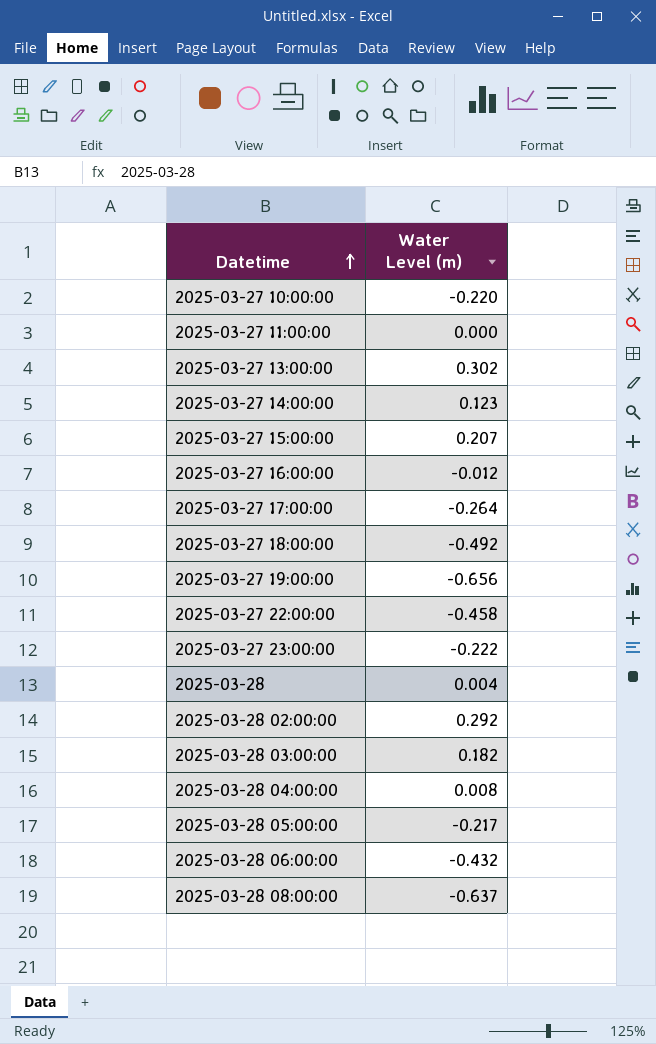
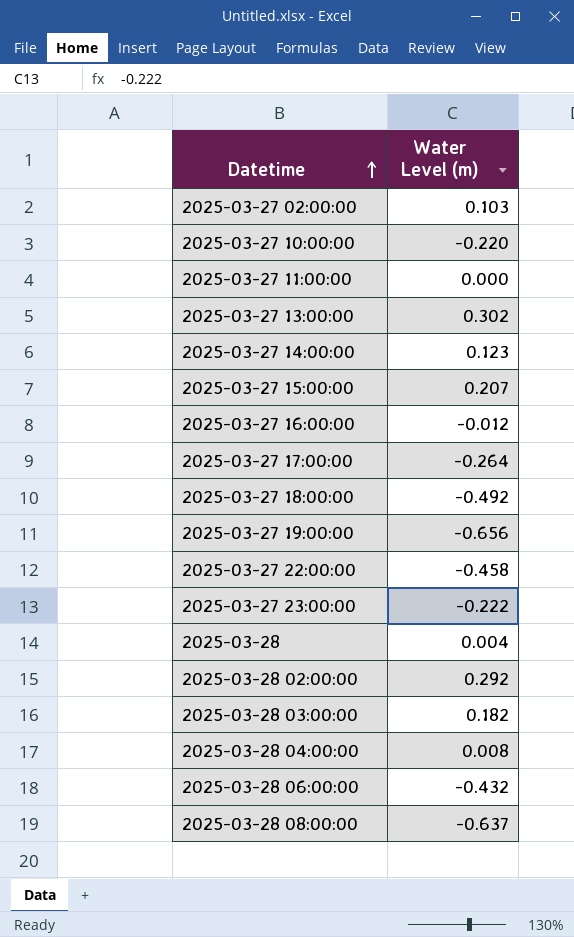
row 2025-03-28 05:00:00: -0.217 -> none
row 2025-03-27 02:00:00: none -> 0.103

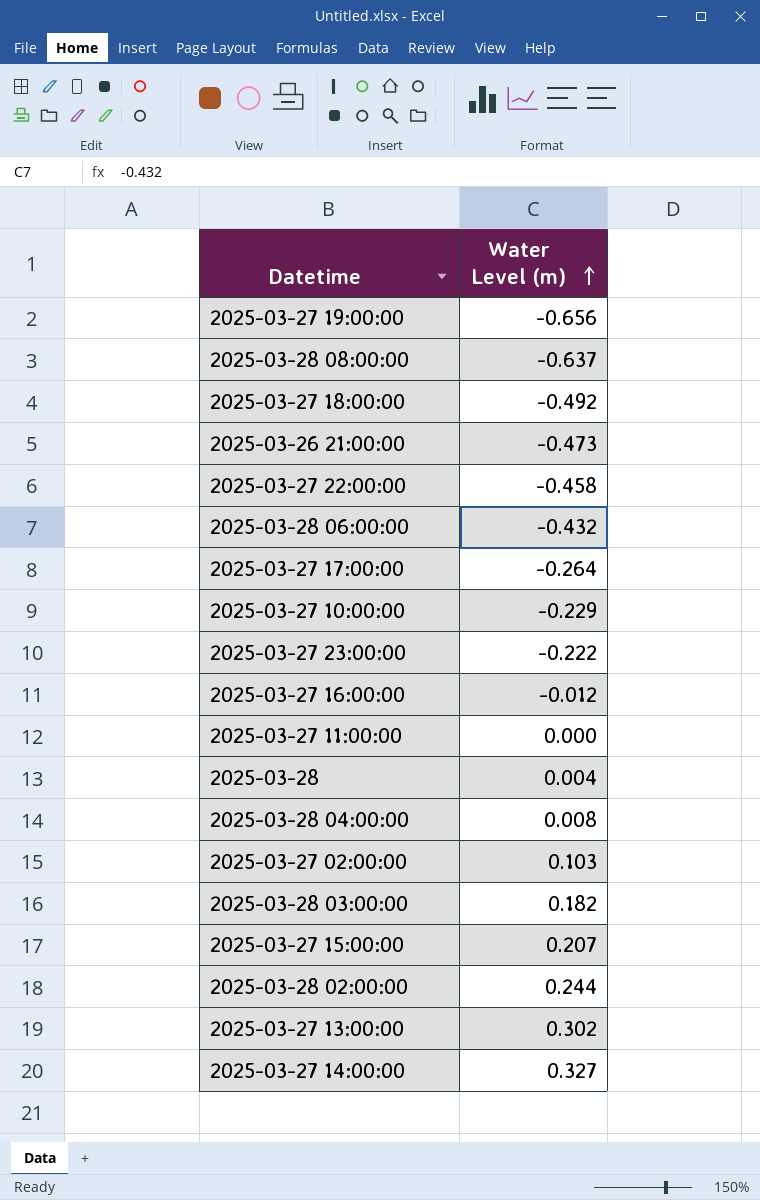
row order: Datetime ascending -> Water Level (m) ascending
row 2025-03-26 21:00:00: none -> -0.473
2025-03-27 10:00:00 | Water Level (m): -0.220 -> -0.229
2025-03-28 02:00:00 | Water Level (m): 0.292 -> 0.244
2025-03-27 14:00:00 | Water Level (m): 0.123 -> 0.327

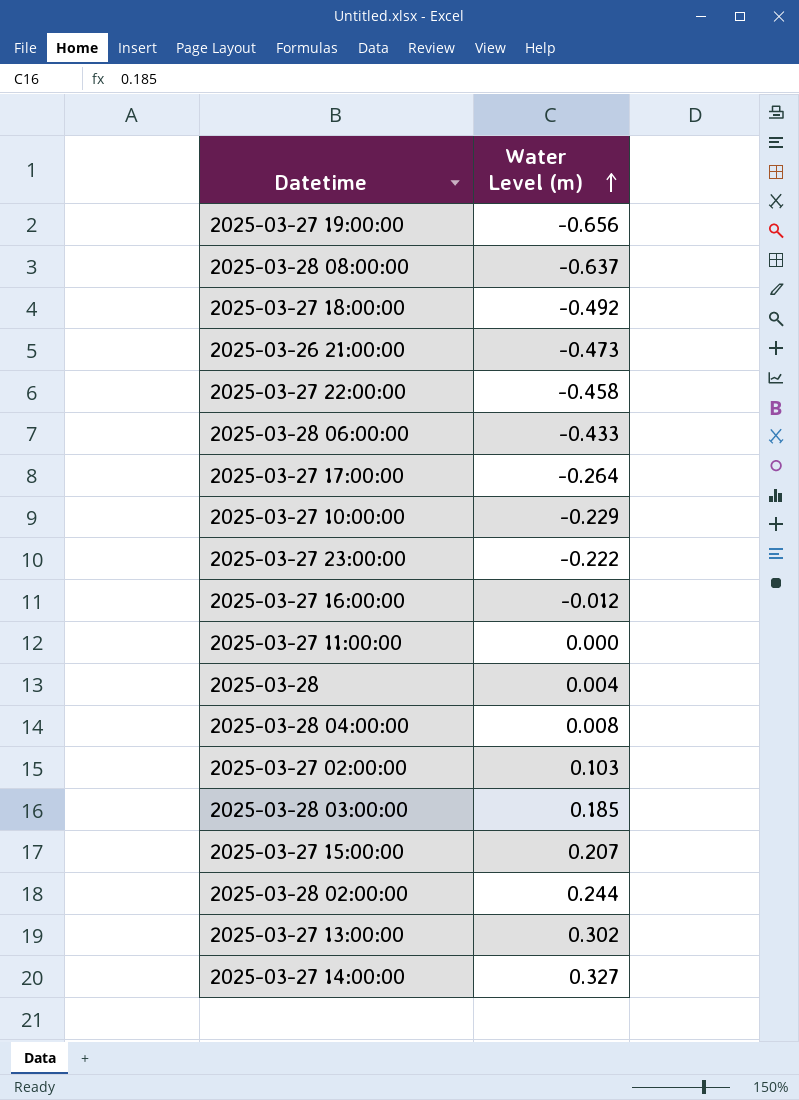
2025-03-28 06:00:00 | Water Level (m): -0.432 -> -0.433
2025-03-28 03:00:00 | Water Level (m): 0.182 -> 0.185

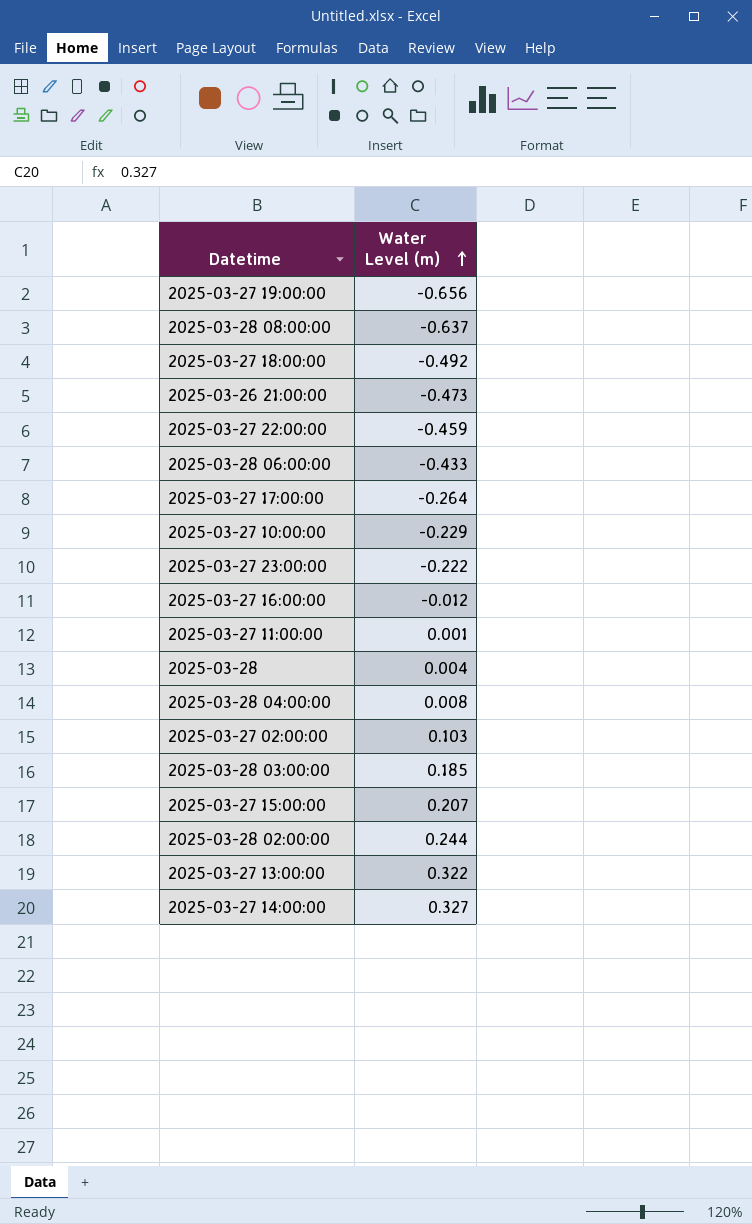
2025-03-27 22:00:00 | Water Level (m): -0.458 -> -0.459
2025-03-27 11:00:00 | Water Level (m): 0.000 -> 0.001
2025-03-27 13:00:00 | Water Level (m): 0.302 -> 0.322

